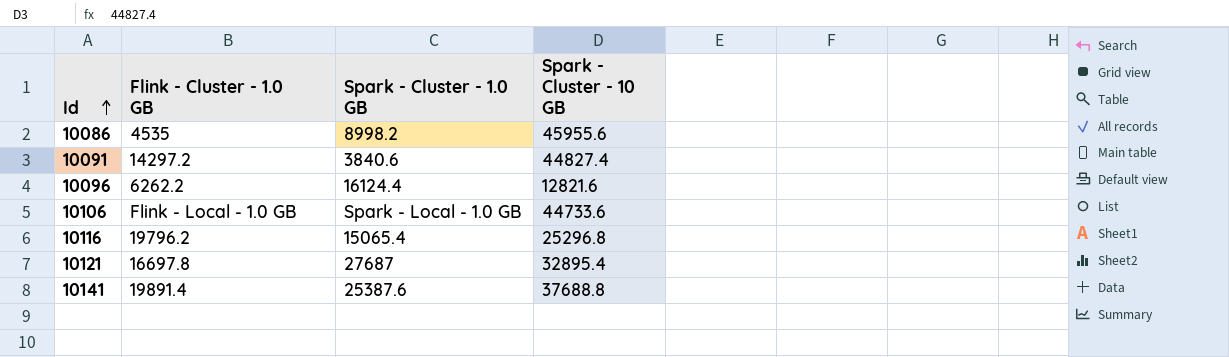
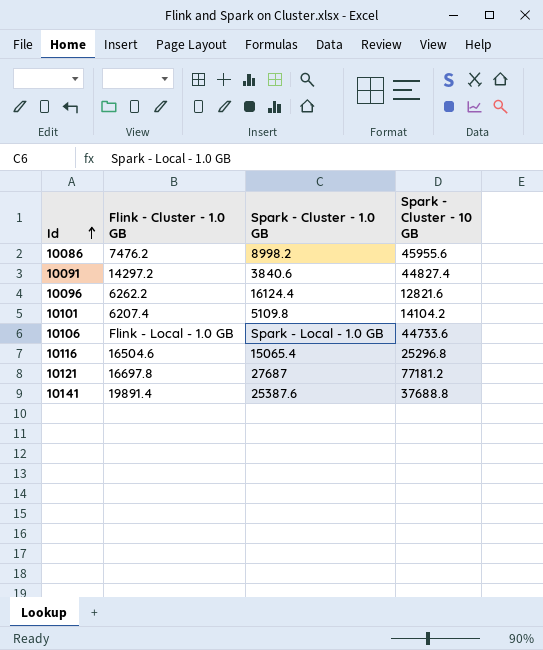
10086 | Flink - Cluster - 1.0 GB: 4535 -> 7476.2
row 10101: none -> 6207.4 | 5109.8 | 14104.2
10116 | Flink - Cluster - 1.0 GB: 19796.2 -> 16504.6
10121 | Spark - Cluster - 10 GB: 32895.4 -> 77181.2

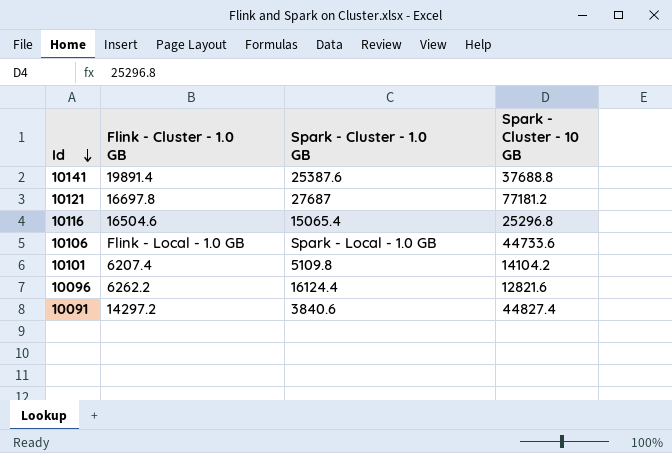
row order: Id ascending -> Id descending
row 10086: 7476.2 | 8998.2 | 45955.6 -> none

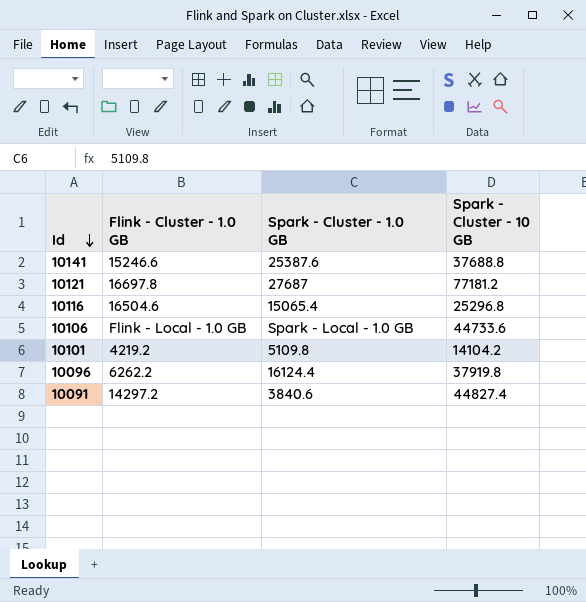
10141 | Flink - Cluster - 1.0 GB: 19891.4 -> 15246.6
10101 | Flink - Cluster - 1.0 GB: 6207.4 -> 4219.2
10096 | Spark - Cluster - 10 GB: 12821.6 -> 37919.8

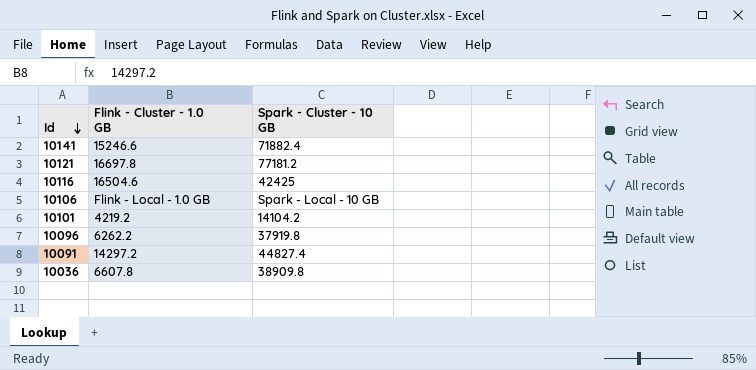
column Spark - Cluster - 1.0 GB | position: 3 -> none
10141 | Spark - Cluster - 10 GB: 37688.8 -> 71882.4
10116 | Spark - Cluster - 10 GB: 25296.8 -> 42425
10106 | Spark - Cluster - 10 GB: 44733.6 -> Spark - Local - 10 GB
row 10036: none -> 6607.8 | 38909.8

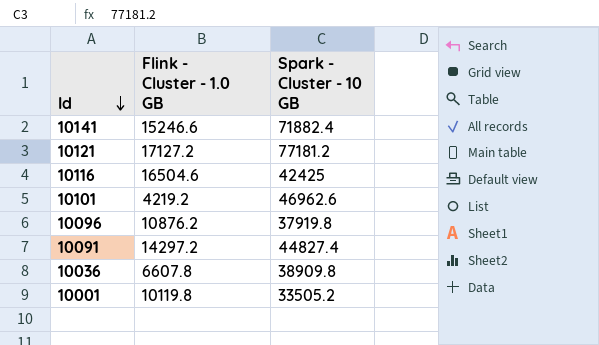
row 10106: Flink - Local - 1.0 GB | Spark - Local - 10 GB -> none
10121 | Flink - Cluster - 1.0 GB: 16697.8 -> 17127.2
10101 | Spark - Cluster - 10 GB: 14104.2 -> 46962.6
10096 | Flink - Cluster - 1.0 GB: 6262.2 -> 10876.2
row 10001: none -> 10119.8 | 33505.2

